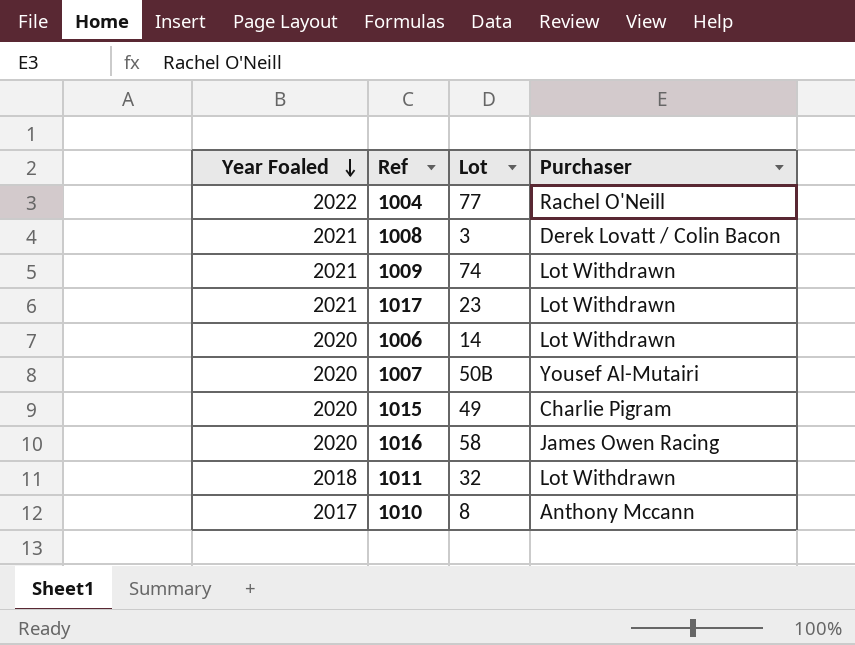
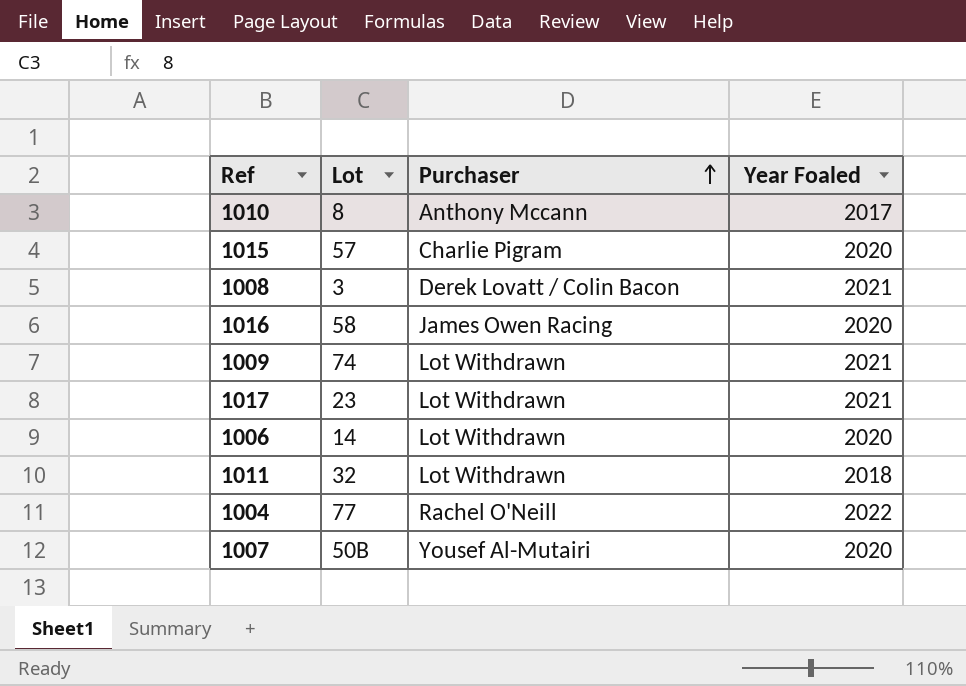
row order: Year Foaled descending -> Purchaser ascending
column Year Foaled | position: 1 -> 4
1015 | Lot: 49 -> 57

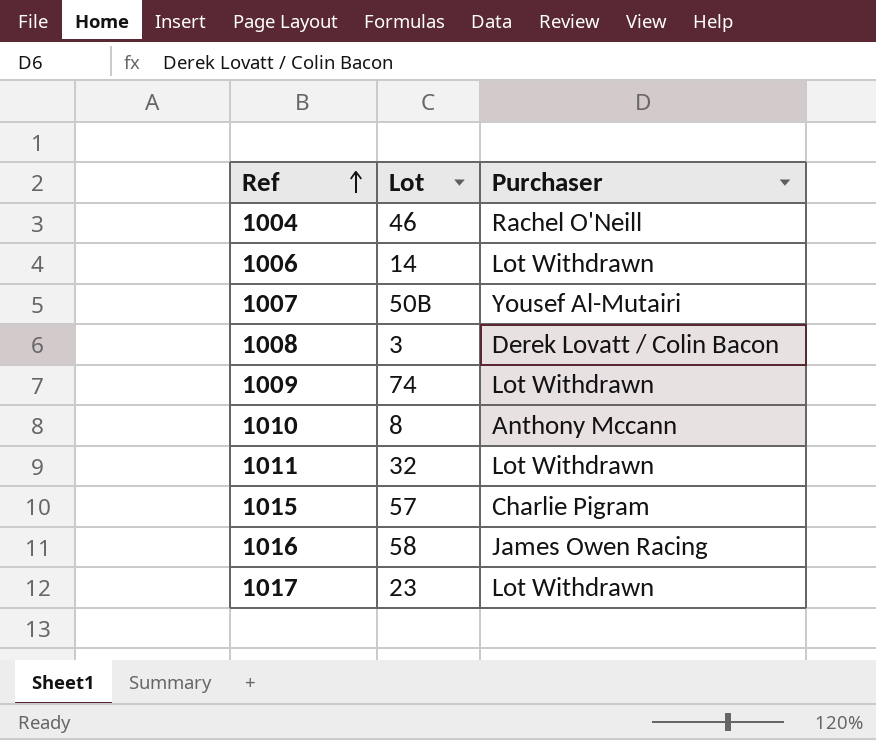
row order: Purchaser ascending -> Ref ascending
column Year Foaled | position: 4 -> none
1004 | Lot: 77 -> 46

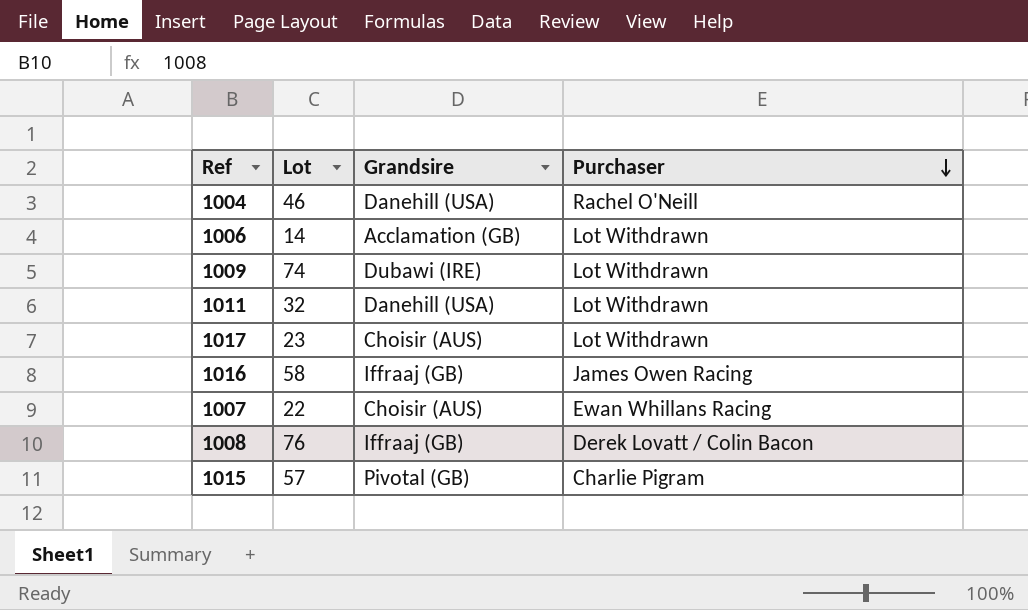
row order: Ref ascending -> Purchaser descending
column Grandsire | position: none -> 3
row 1010: 8 | Anthony Mccann -> none
1007 | Lot: 50B -> 22
1007 | Purchaser: Yousef Al-Mutairi -> Ewan Whillans Racing
1008 | Lot: 3 -> 76

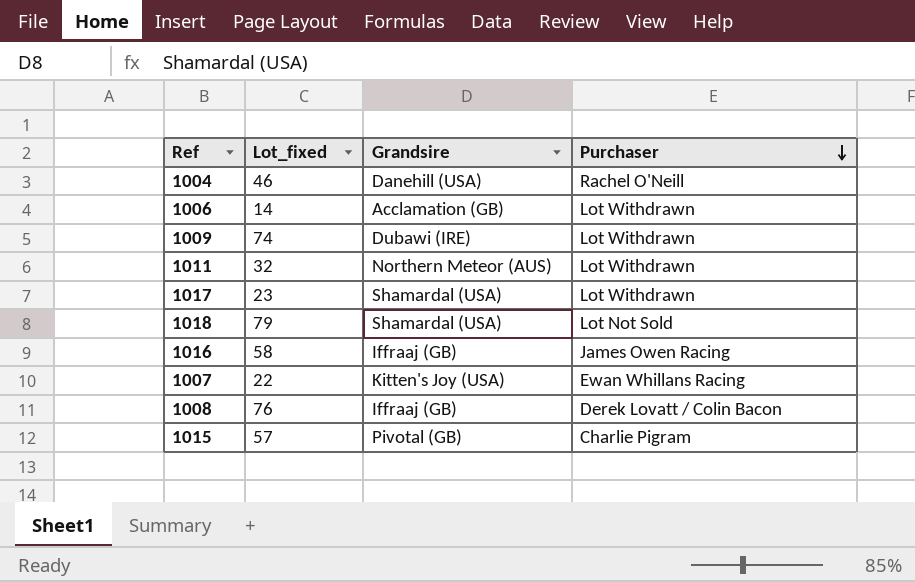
column name: Lot -> Lot_fixed
1011 | Grandsire: Danehill (USA) -> Northern Meteor (AUS)
1017 | Grandsire: Choisir (AUS) -> Shamardal (USA)
row 1018: none -> 79 | Shamardal (USA) | Lot Not Sold
1007 | Grandsire: Choisir (AUS) -> Kitten's Joy (USA)

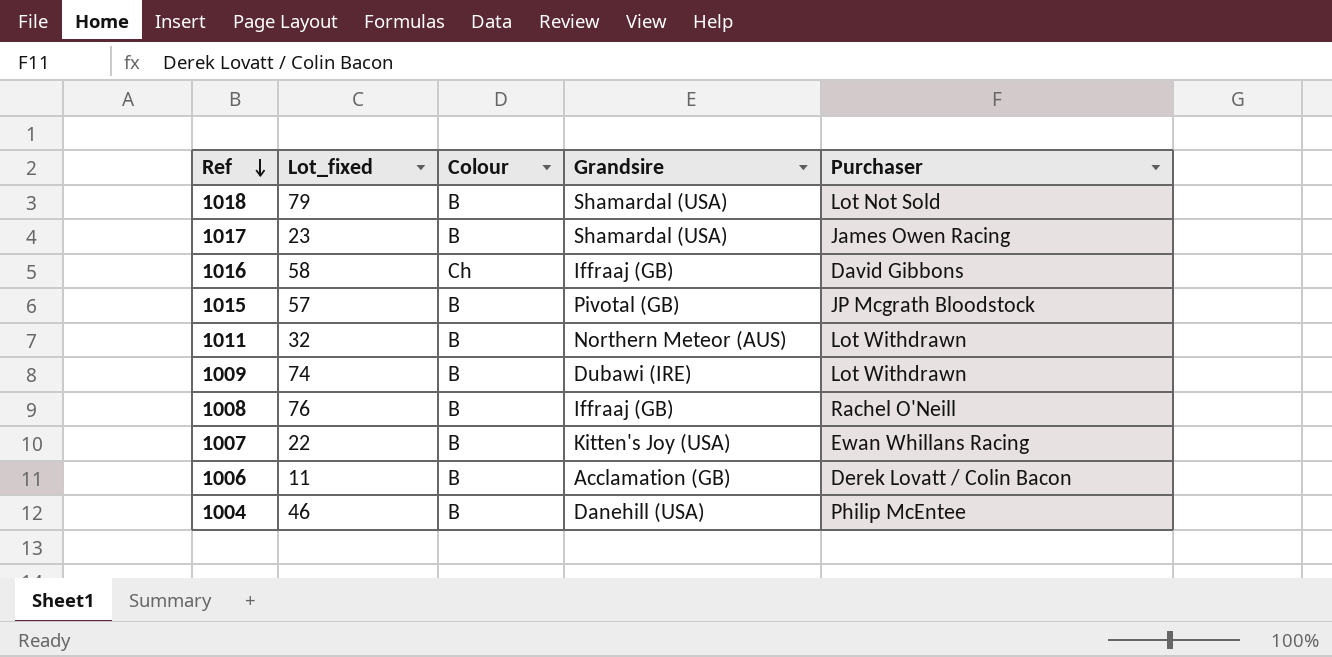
row order: Purchaser descending -> Ref descending
column Colour | position: none -> 3
1017 | Purchaser: Lot Withdrawn -> James Owen Racing
1016 | Purchaser: James Owen Racing -> David Gibbons
1015 | Purchaser: Charlie Pigram -> JP Mcgrath Bloodstock
1008 | Purchaser: Derek Lovatt / Colin Bacon -> Rachel O'Neill
1006 | Lot_fixed: 14 -> 11
1006 | Purchaser: Lot Withdrawn -> Derek Lovatt / Colin Bacon
1004 | Purchaser: Rachel O'Neill -> Philip McEntee

